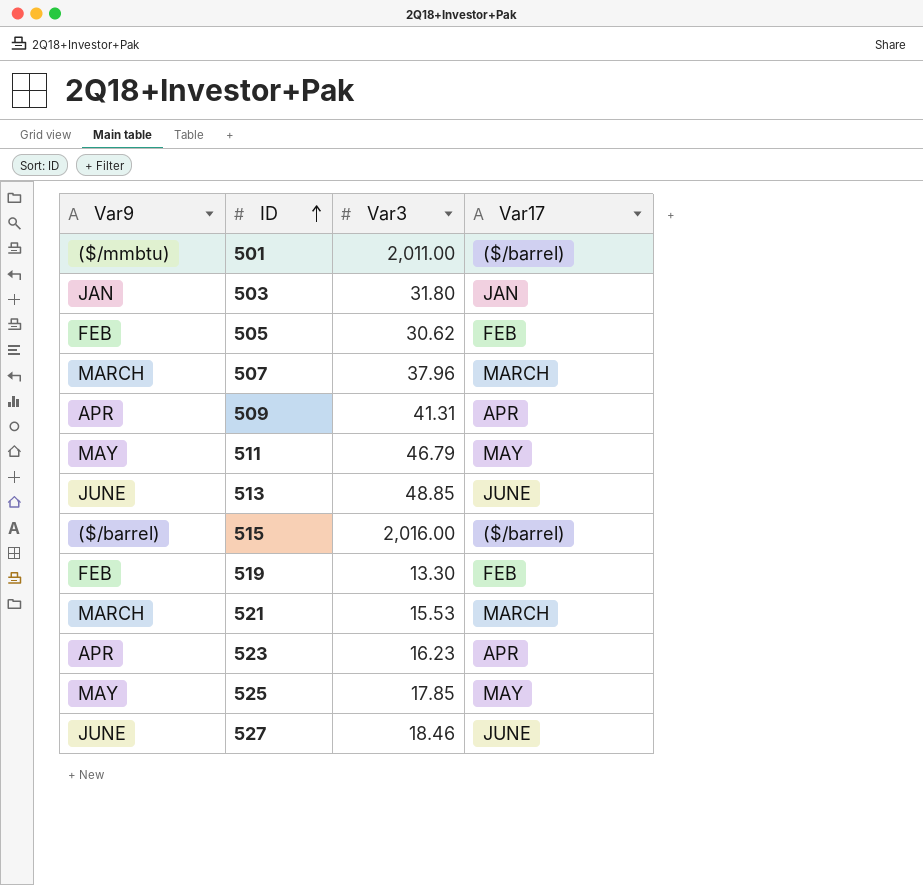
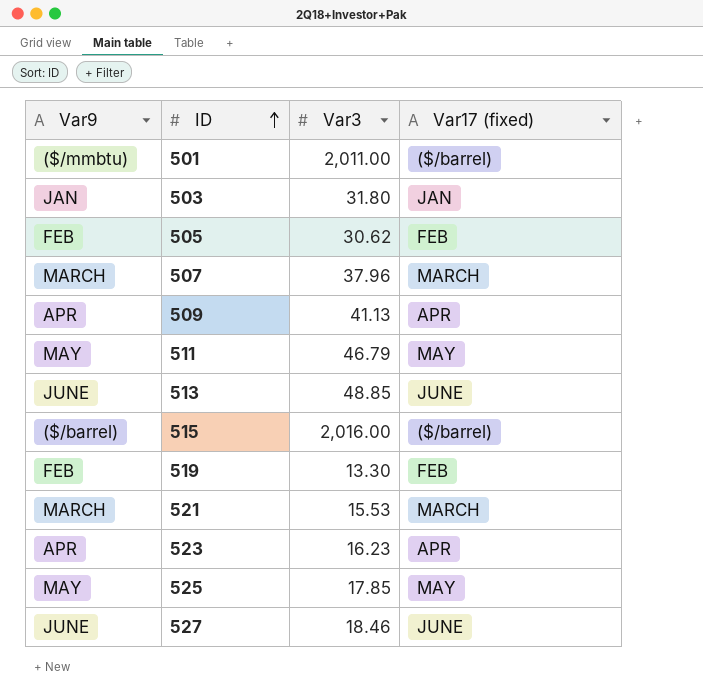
column name: Var17 -> Var17 (fixed)
509 | Var3: 41.31 -> 41.13

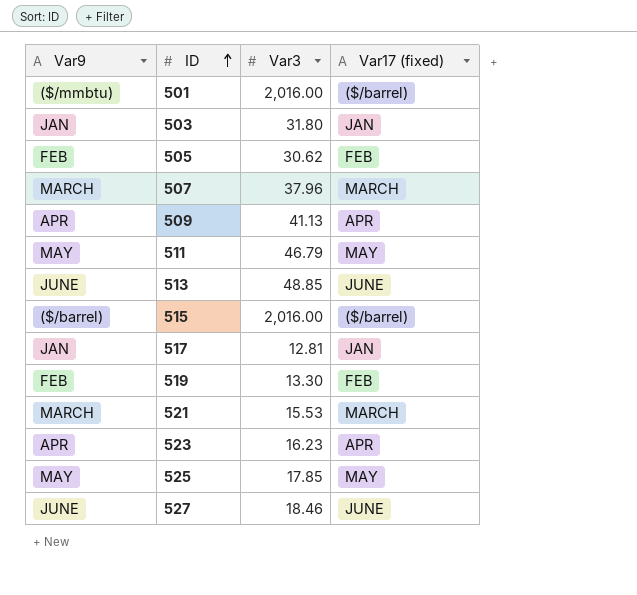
501 | Var3: 2,011.00 -> 2,016.00
row 517: none -> JAN | 12.81 | JAN

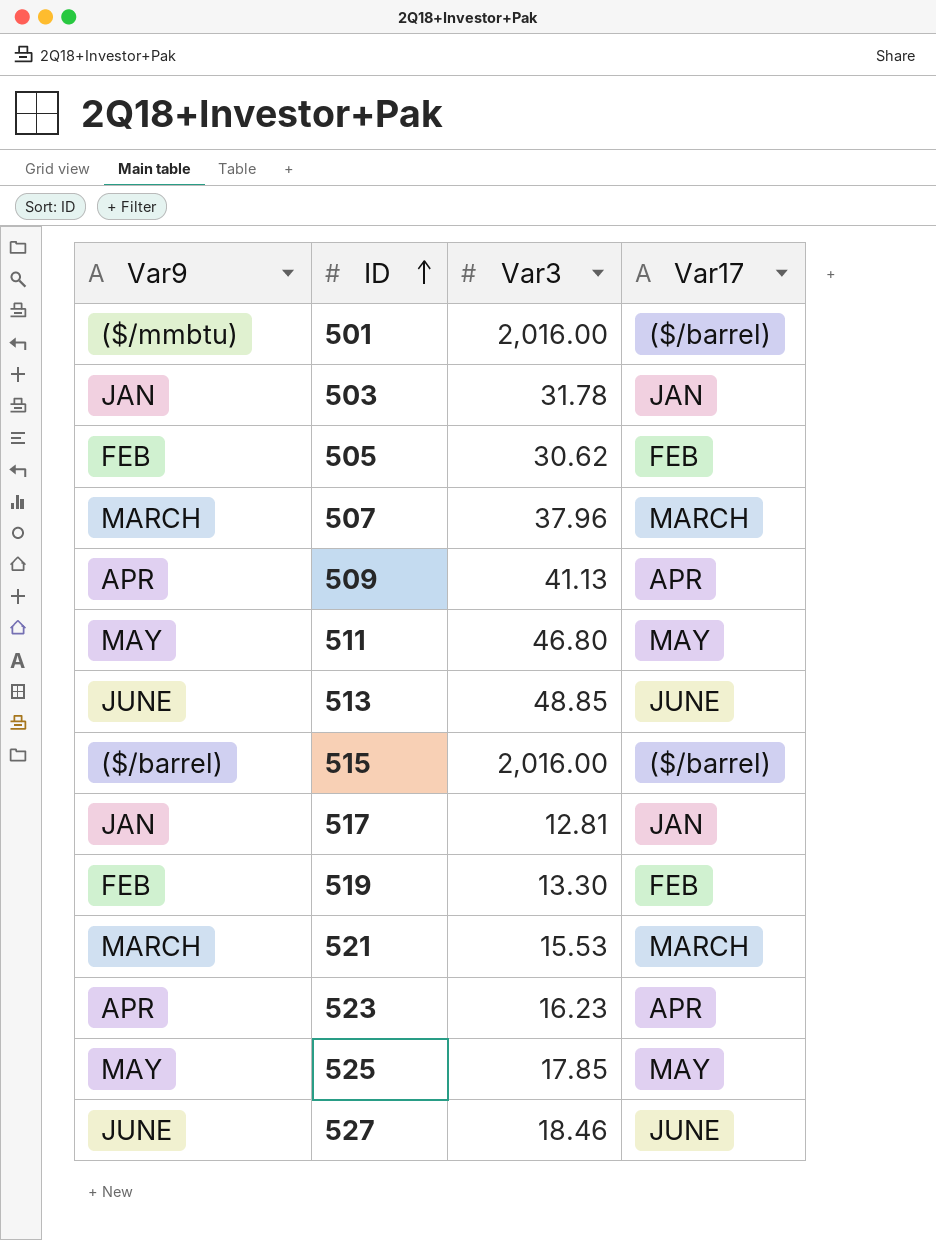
column name: Var17 (fixed) -> Var17
503 | Var3: 31.80 -> 31.78
511 | Var3: 46.79 -> 46.80

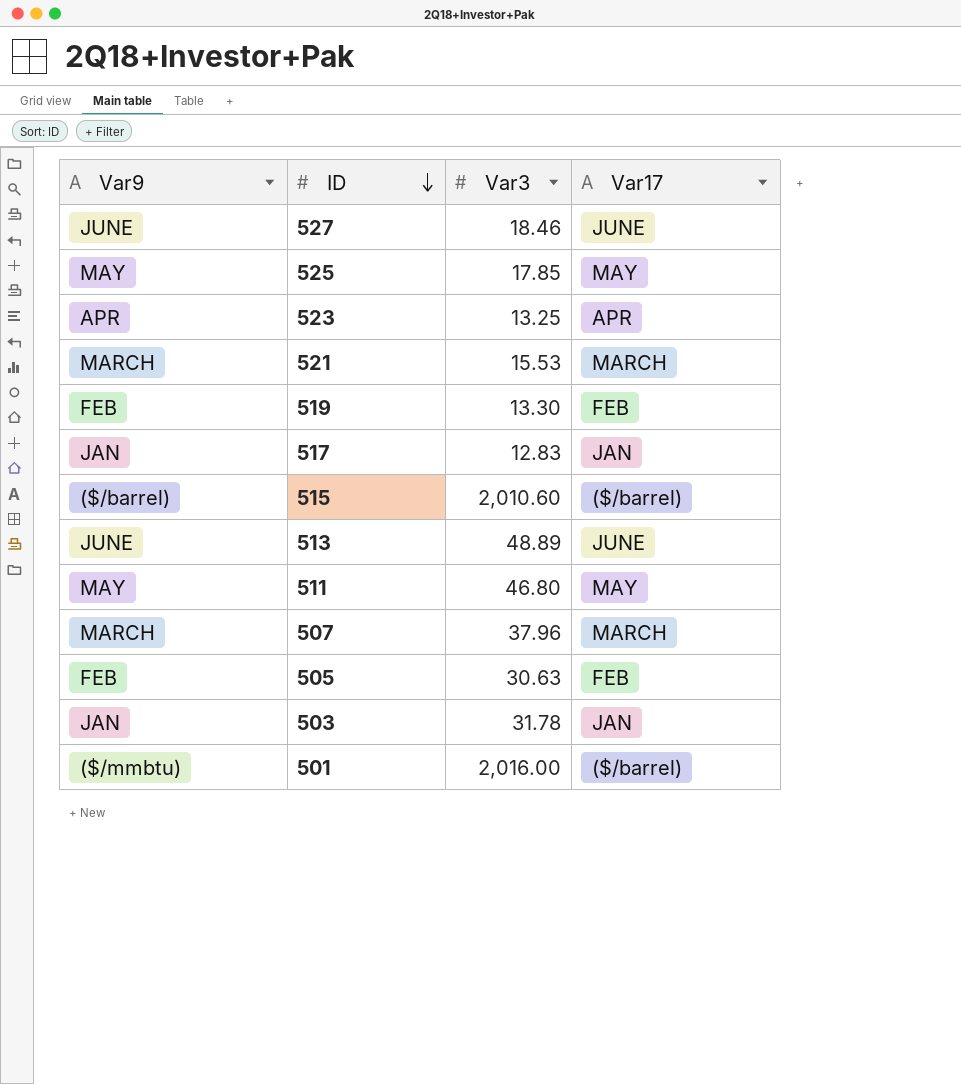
row order: ID ascending -> ID descending
row 509: APR | 41.13 | APR -> none
523 | Var3: 16.23 -> 13.25
517 | Var3: 12.81 -> 12.83
515 | Var3: 2,016.00 -> 2,010.60
513 | Var3: 48.85 -> 48.89
505 | Var3: 30.62 -> 30.63

